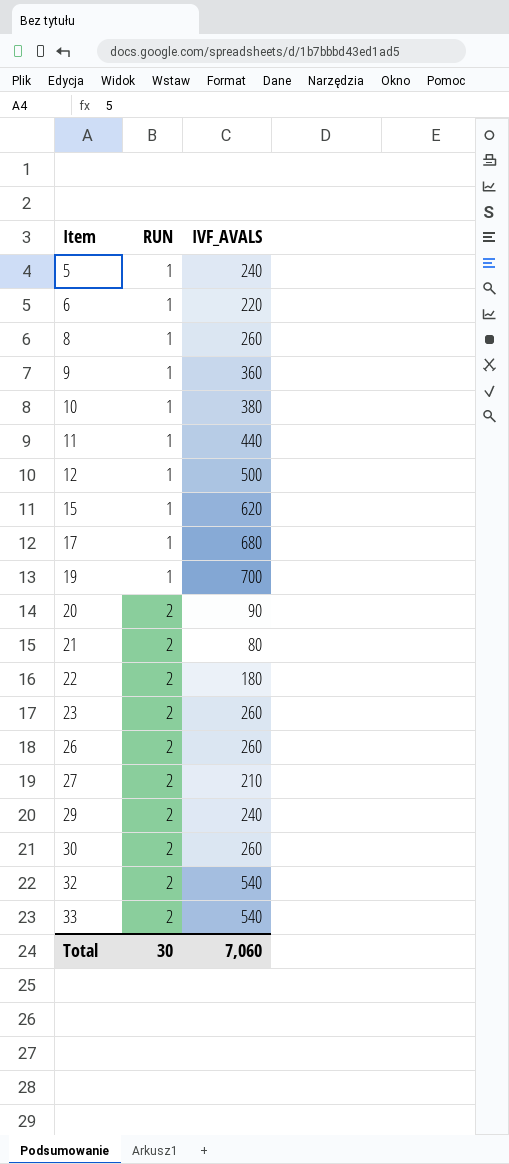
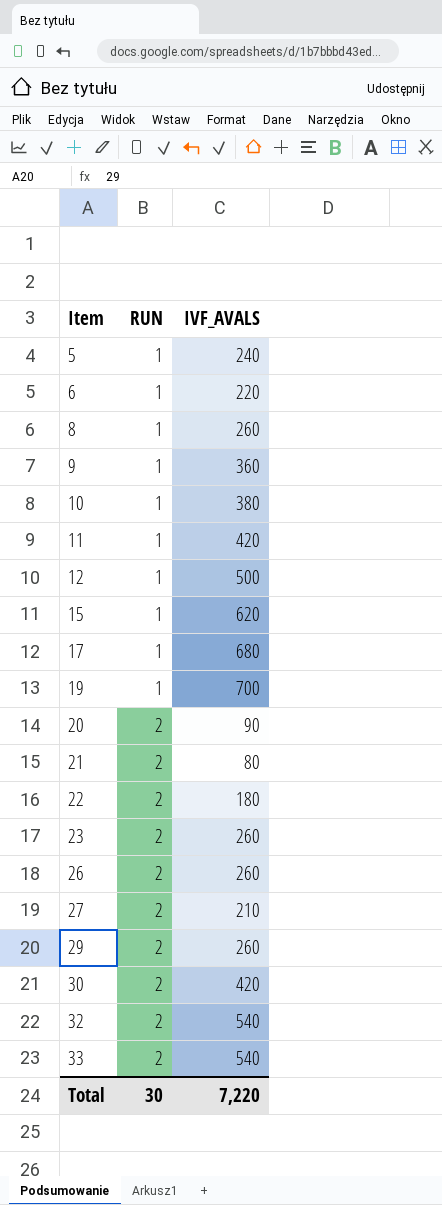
11 | IVF_AVALS: 440 -> 420
29 | IVF_AVALS: 240 -> 260
30 | IVF_AVALS: 260 -> 420
Total | IVF_AVALS: 7,060 -> 7,220

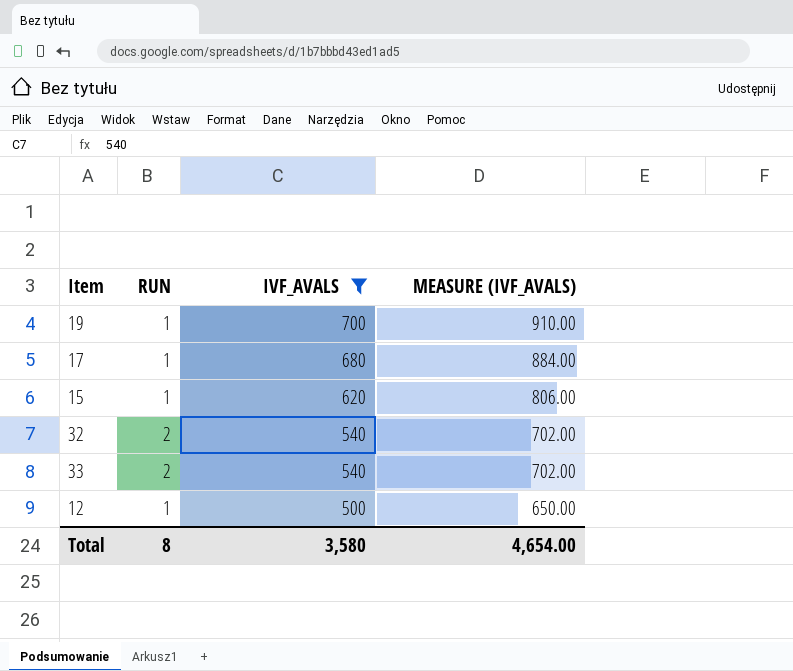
filter: none -> IVF_AVALS >= 500
row order: Item ascending -> IVF_AVALS descending
column MEASURE (IVF_AVALS) | formula: none -> [IVF_AVALS] * 1.3
Total | RUN: 30 -> 8
Total | IVF_AVALS: 7,220 -> 3,580

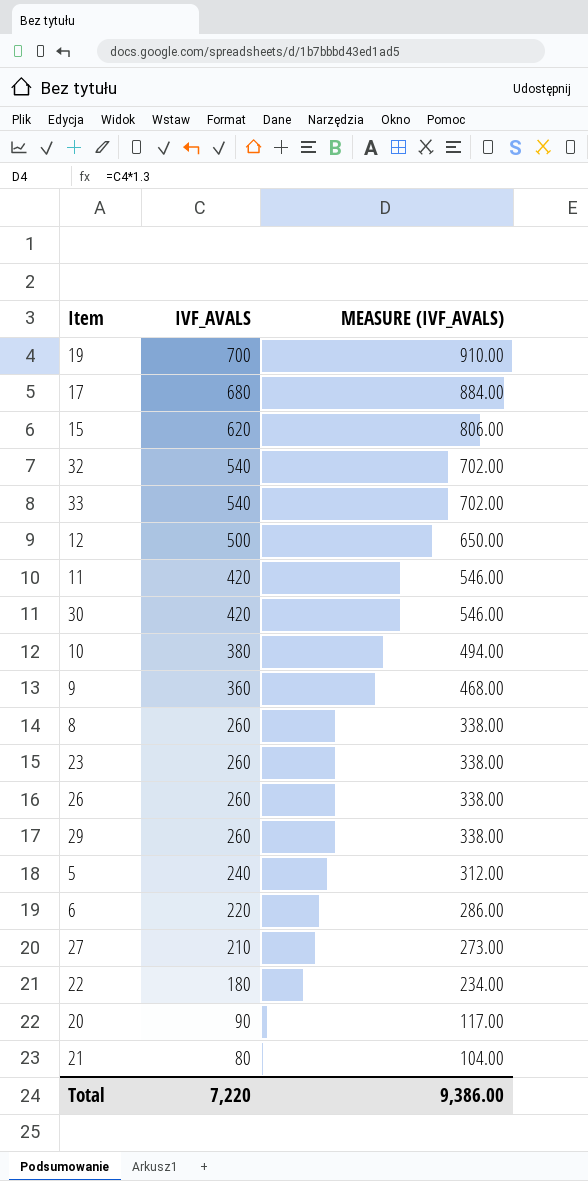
filter: IVF_AVALS >= 500 -> none
column RUN | position: 2 -> none
Total | IVF_AVALS: 3,580 -> 7,220
Total | MEASURE (IVF_AVALS): 4,654.00 -> 9,386.00

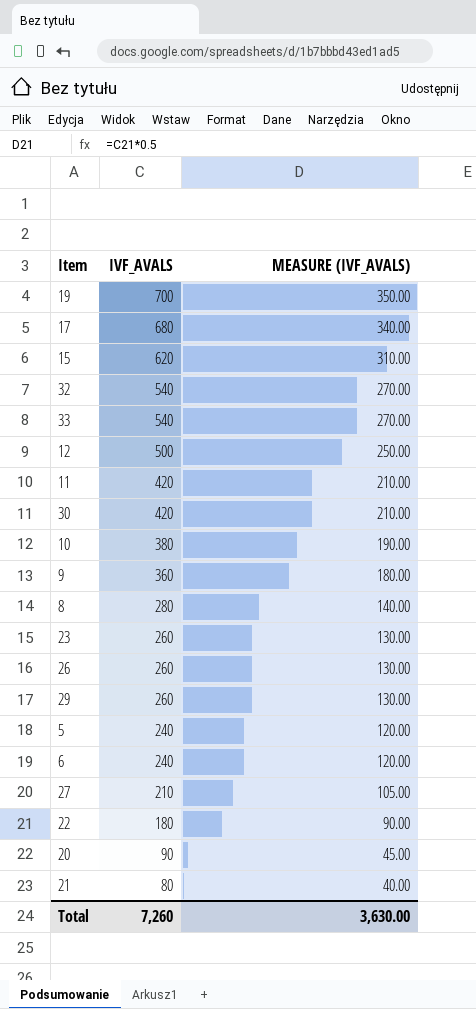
column MEASURE (IVF_AVALS) | formula: [IVF_AVALS] * 1.3 -> [IVF_AVALS] * 0.5
8 | IVF_AVALS: 260 -> 280
6 | IVF_AVALS: 220 -> 240
Total | IVF_AVALS: 7,220 -> 7,260
Total | MEASURE (IVF_AVALS): 9,386.00 -> 3,630.00

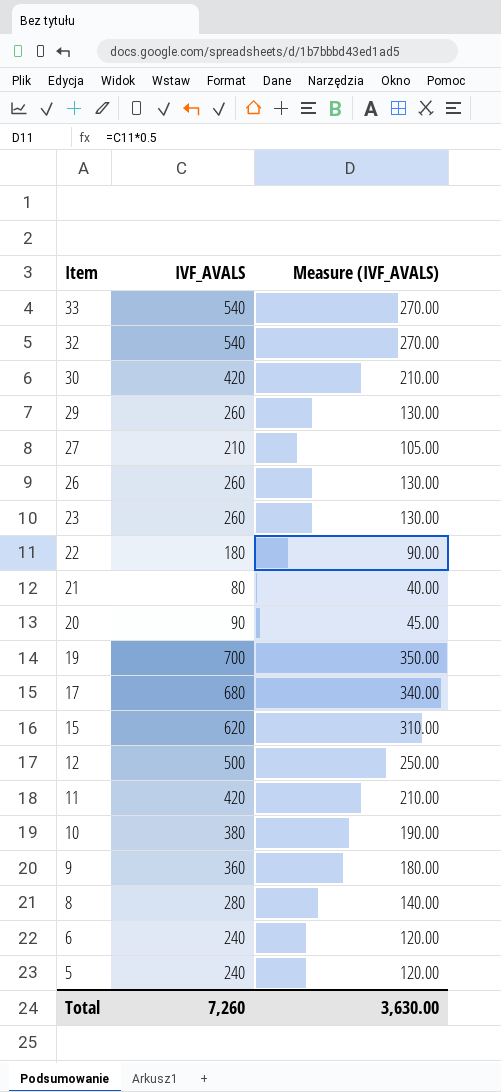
row order: IVF_AVALS descending -> Item descending
column name: MEASURE (IVF_AVALS) -> Measure (IVF_AVALS)

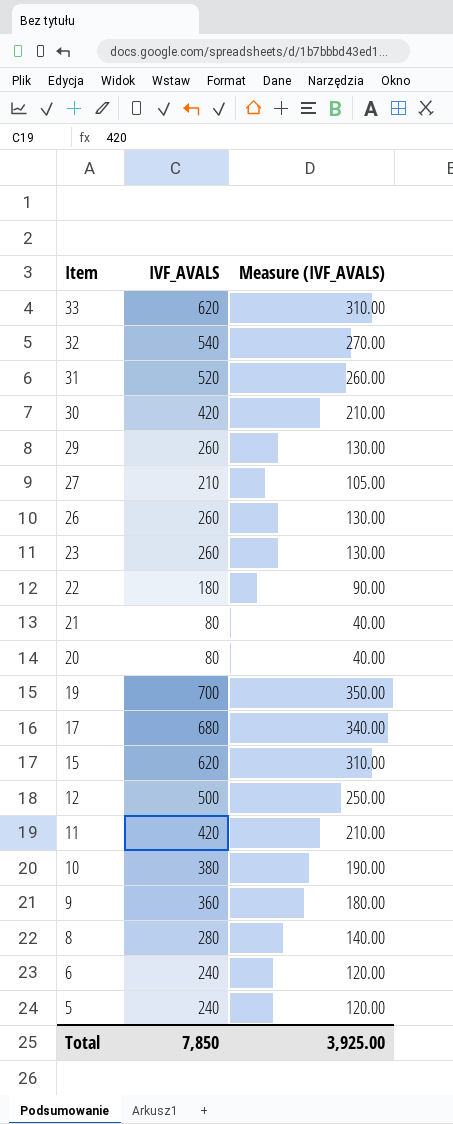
33 | IVF_AVALS: 540 -> 620
33 | Measure (IVF_AVALS): 270.00 -> 310.00
row 31: none -> 520 | 260.00
20 | IVF_AVALS: 90 -> 80
20 | Measure (IVF_AVALS): 45.00 -> 40.00
Total | IVF_AVALS: 7,260 -> 7,850
Total | Measure (IVF_AVALS): 3,630.00 -> 3,925.00

